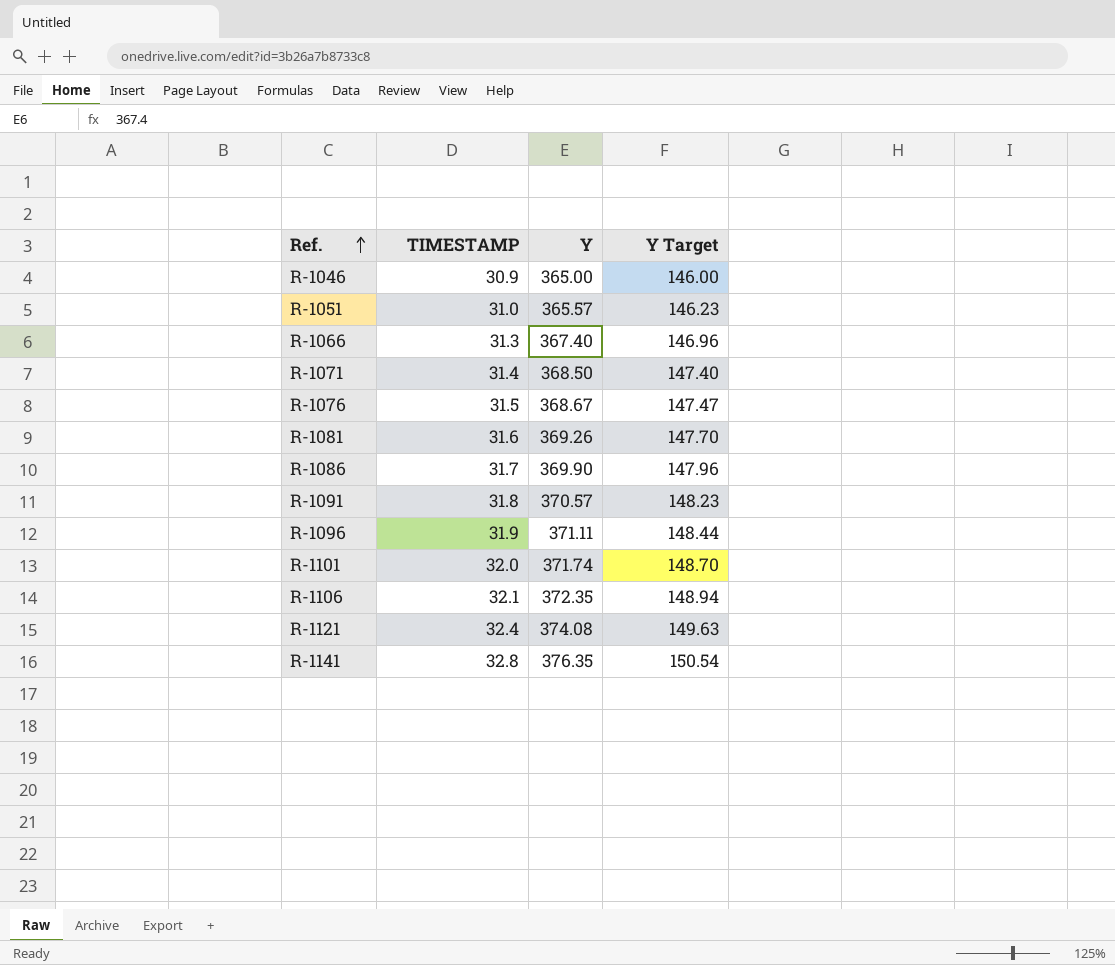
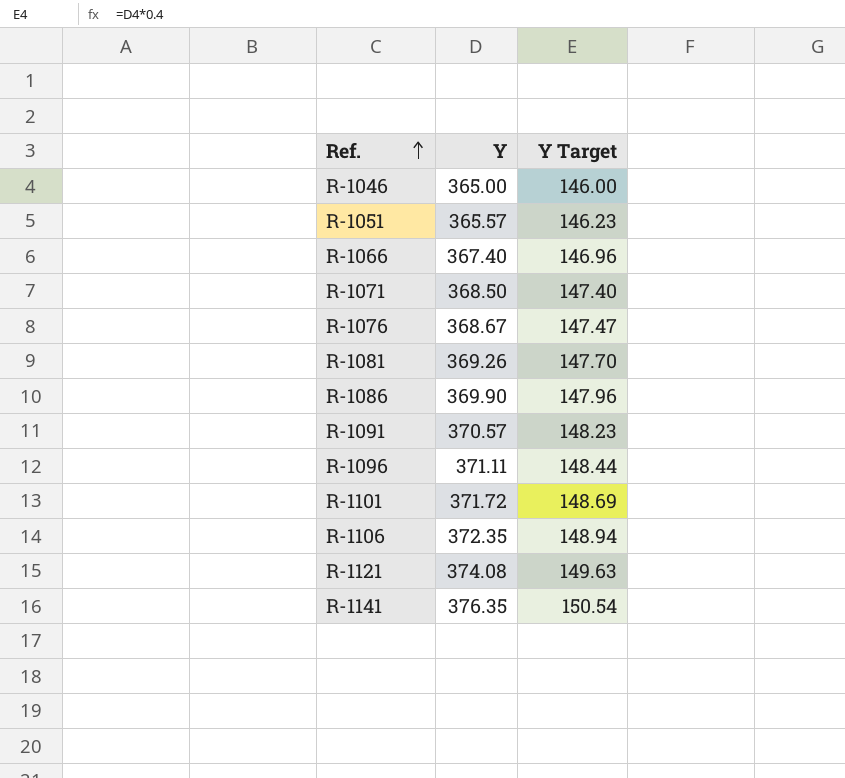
column TIMESTAMP | position: 2 -> none
R-1101 | Y: 371.74 -> 371.72
R-1101 | Y Target: 148.70 -> 148.69

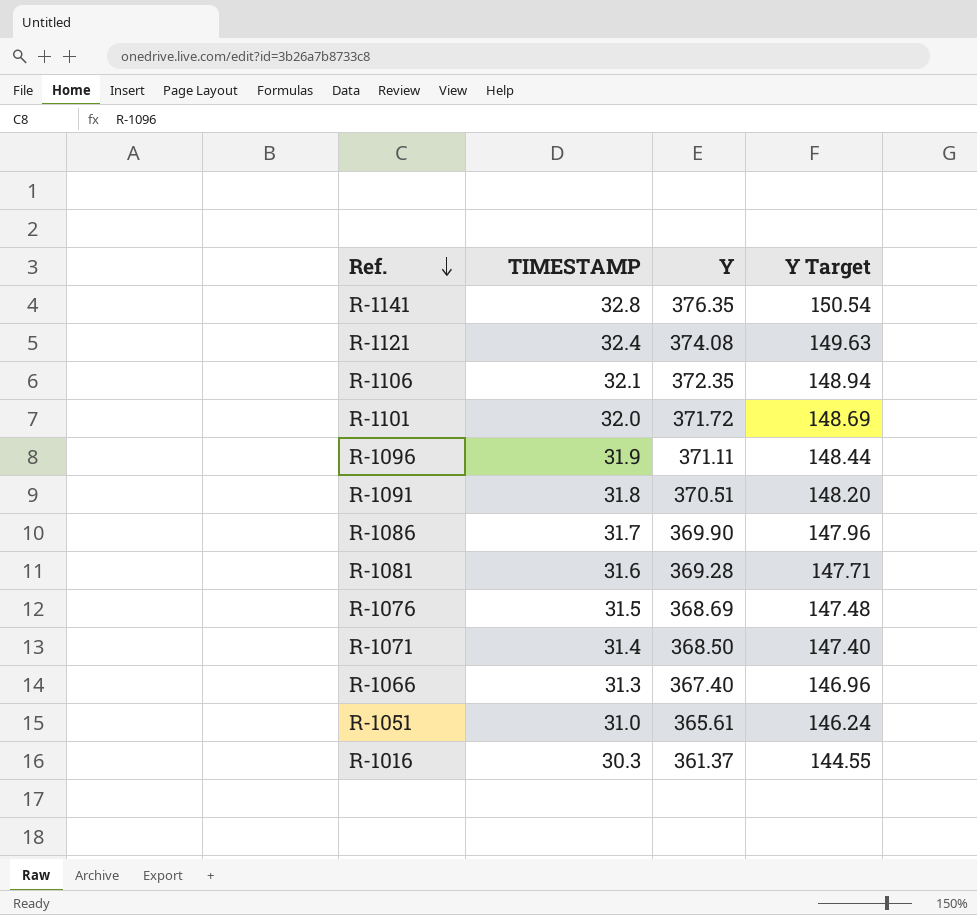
row order: Ref. ascending -> Ref. descending
column TIMESTAMP | position: none -> 2
row R-1046: 365.00 | 146.00 -> none
R-1091 | Y: 370.57 -> 370.51
R-1091 | Y Target: 148.23 -> 148.20
R-1081 | Y: 369.26 -> 369.28
R-1081 | Y Target: 147.70 -> 147.71
R-1076 | Y: 368.67 -> 368.69
R-1076 | Y Target: 147.47 -> 147.48
R-1051 | Y: 365.57 -> 365.61
R-1051 | Y Target: 146.23 -> 146.24
row R-1016: none -> 30.3 | 361.37 | 144.55

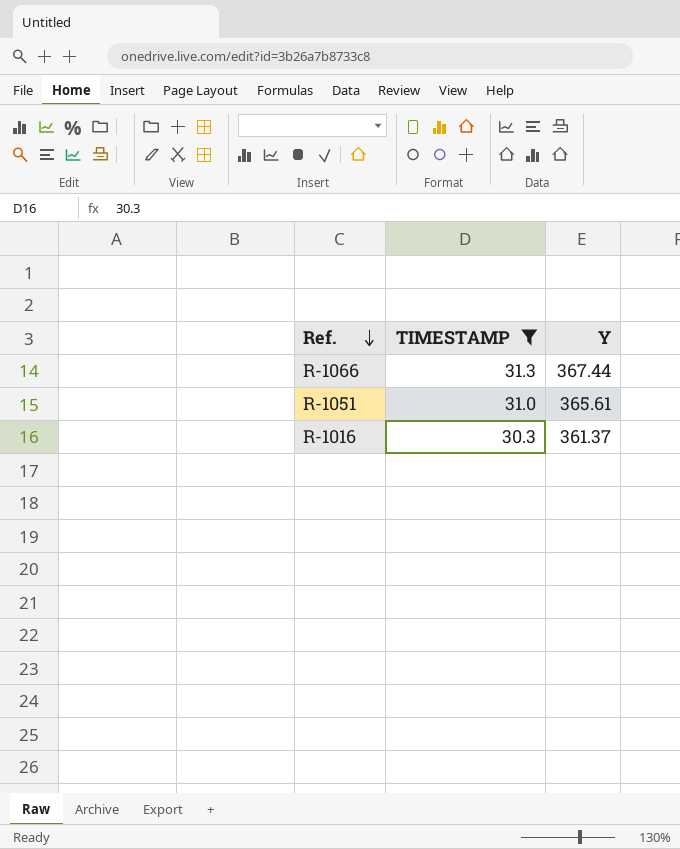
filter: none -> TIMESTAMP <= 31.3
column Y Target | formula: [Y] * 0.4 -> none
R-1066 | Y: 367.40 -> 367.44

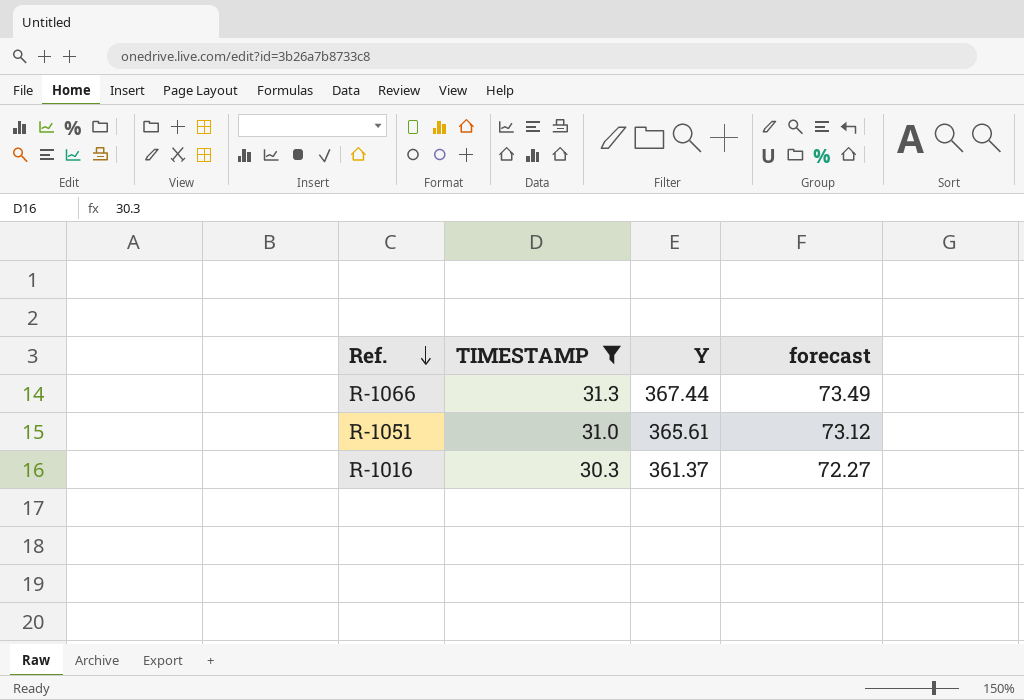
column forecast | formula: none -> [Y] * 0.2

